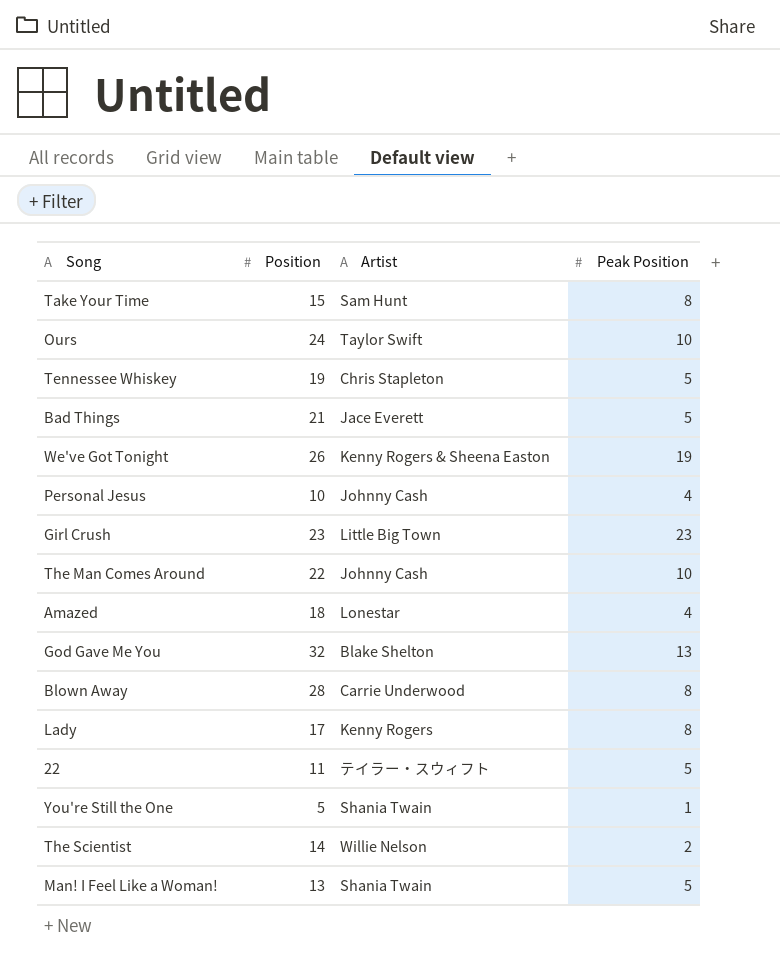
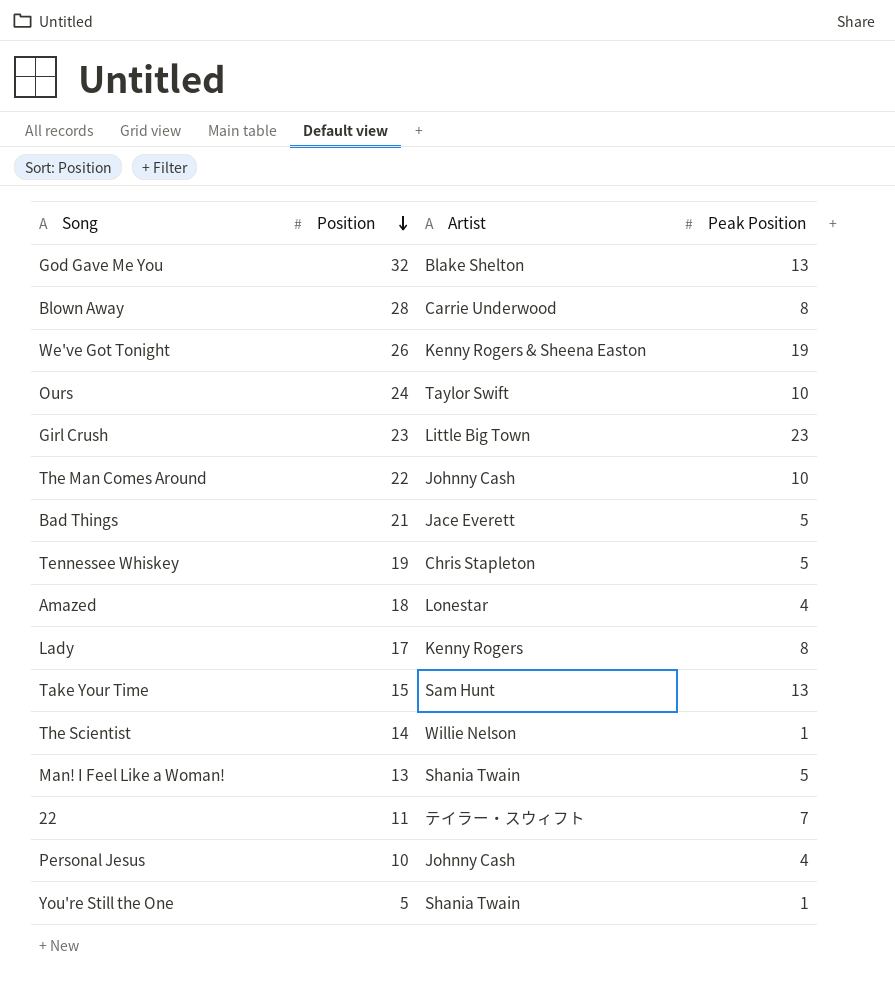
row order: none -> Position descending
Take Your Time | Peak Position: 8 -> 13
The Scientist | Peak Position: 2 -> 1
22 | Peak Position: 5 -> 7

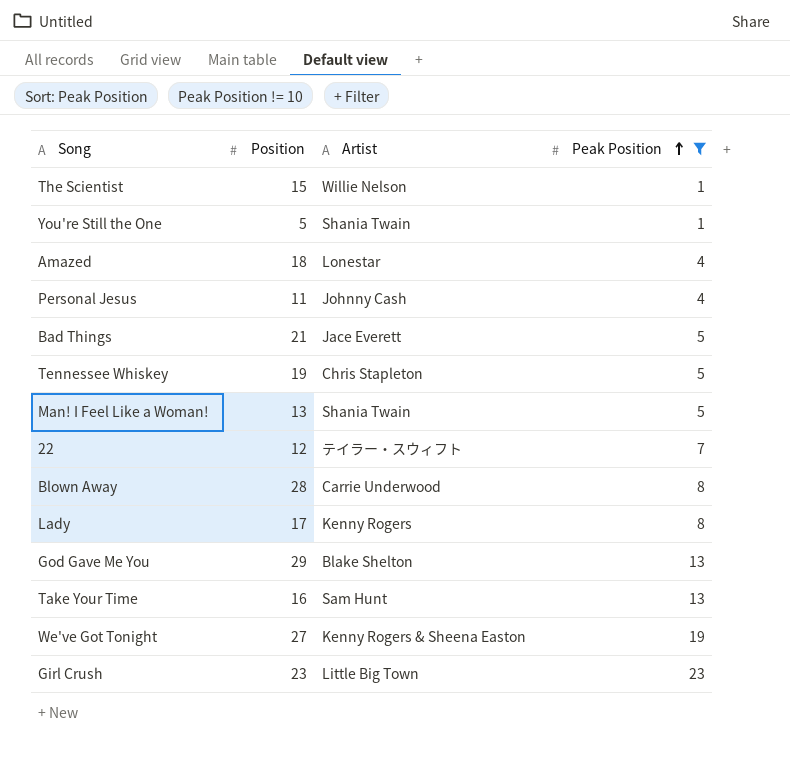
filter: none -> Peak Position != 10
row order: Position descending -> Peak Position ascending
The Scientist | Position: 14 -> 15
Personal Jesus | Position: 10 -> 11
22 | Position: 11 -> 12
God Gave Me You | Position: 32 -> 29
Take Your Time | Position: 15 -> 16
We've Got Tonight | Position: 26 -> 27

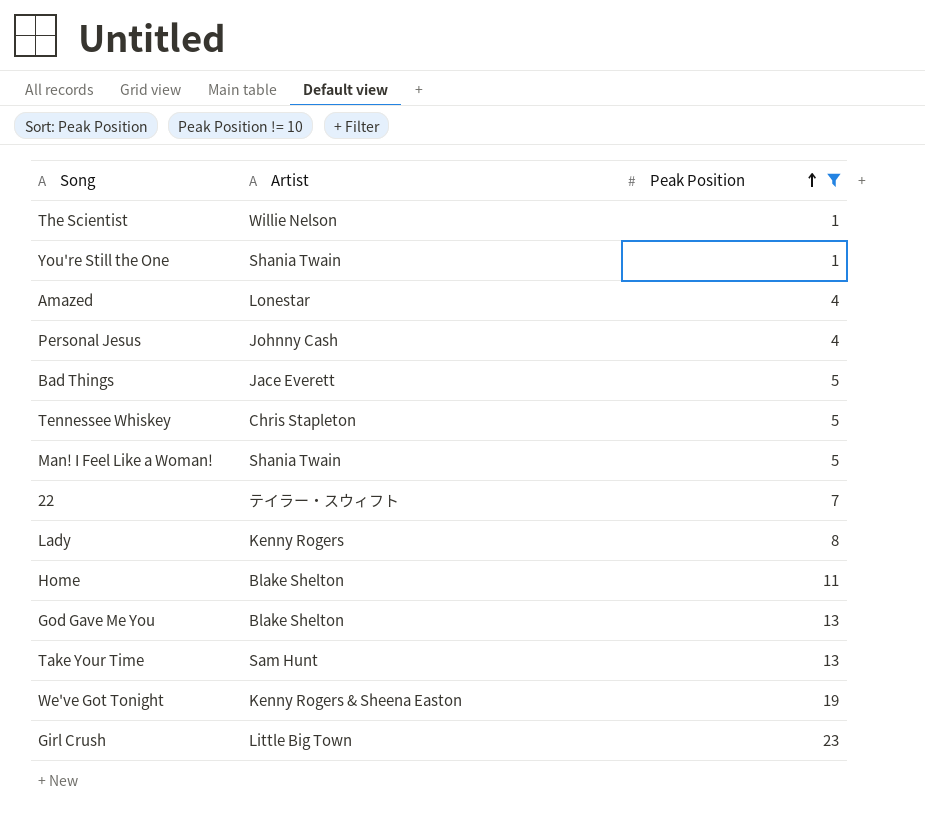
column Position | position: 2 -> none
row Blown Away: 28 | Carrie Underwood | 8 -> none
row Home: none -> Blake Shelton | 11

